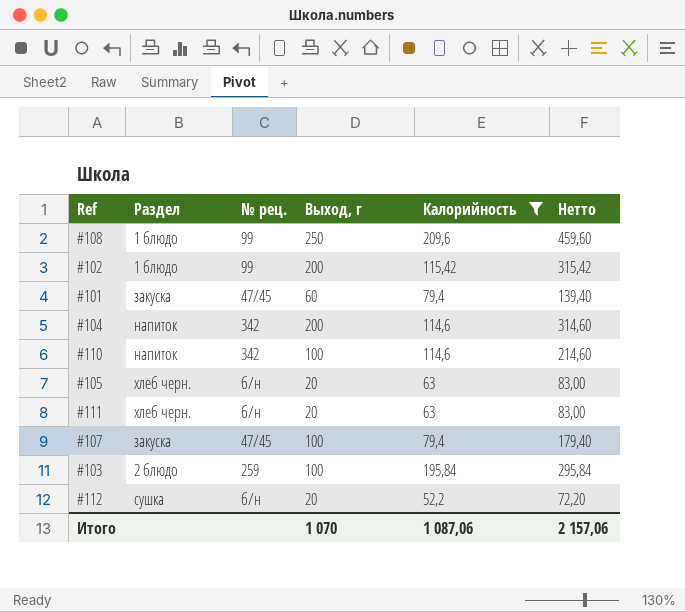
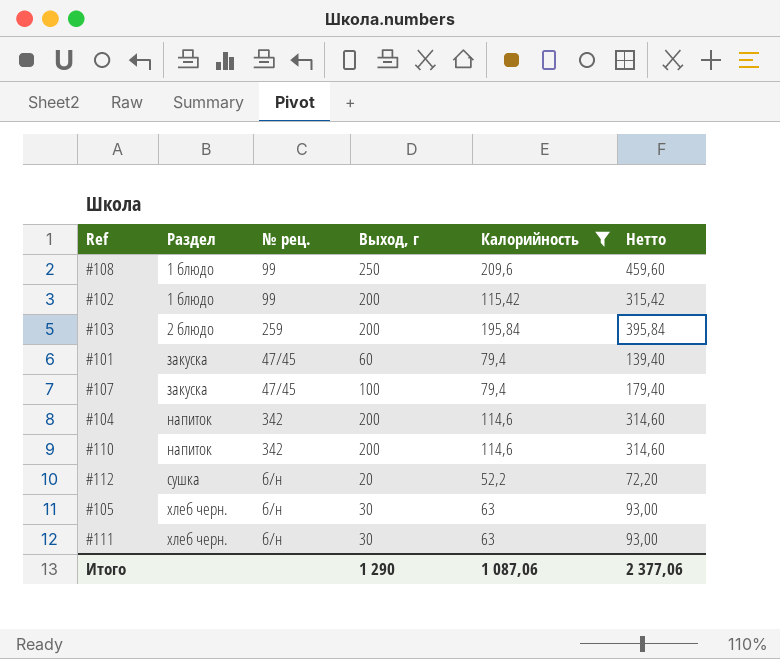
row order: none -> Раздел ascending
#103 | Выход, г: 100 -> 200
#103 | Нетто: 295,84 -> 395,84
#110 | Выход, г: 100 -> 200
#110 | Нетто: 214,60 -> 314,60
#105 | Выход, г: 20 -> 30
#105 | Нетто: 83,00 -> 93,00
#111 | Выход, г: 20 -> 30
#111 | Нетто: 83,00 -> 93,00
Итого | Выход, г: 1 070 -> 1 290
Итого | Нетто: 2 157,06 -> 2 377,06

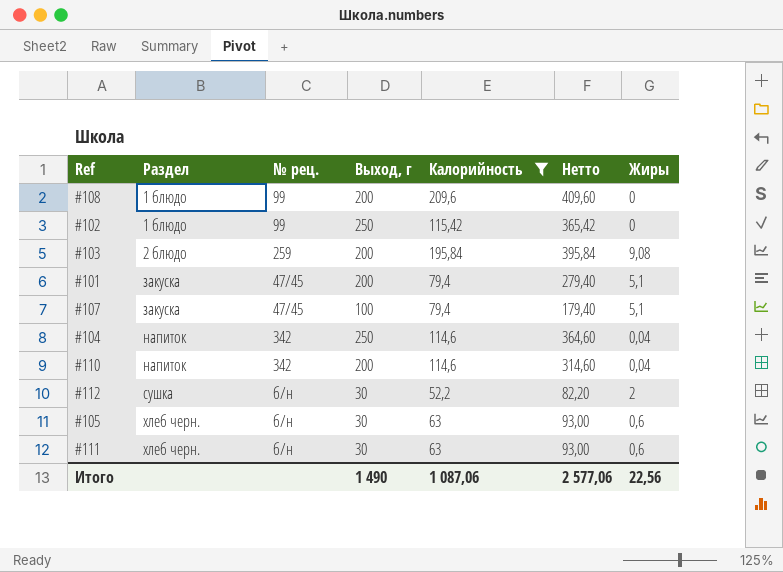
column Жиры | position: none -> 7
#108 | Выход, г: 250 -> 200
#108 | Нетто: 459,60 -> 409,60
#102 | Выход, г: 200 -> 250
#102 | Нетто: 315,42 -> 365,42
#101 | Выход, г: 60 -> 200
#101 | Нетто: 139,40 -> 279,40
#104 | Выход, г: 200 -> 250
#104 | Нетто: 314,60 -> 364,60
#112 | Выход, г: 20 -> 30
#112 | Нетто: 72,20 -> 82,20
Итого | Выход, г: 1 290 -> 1 490
Итого | Нетто: 2 377,06 -> 2 577,06

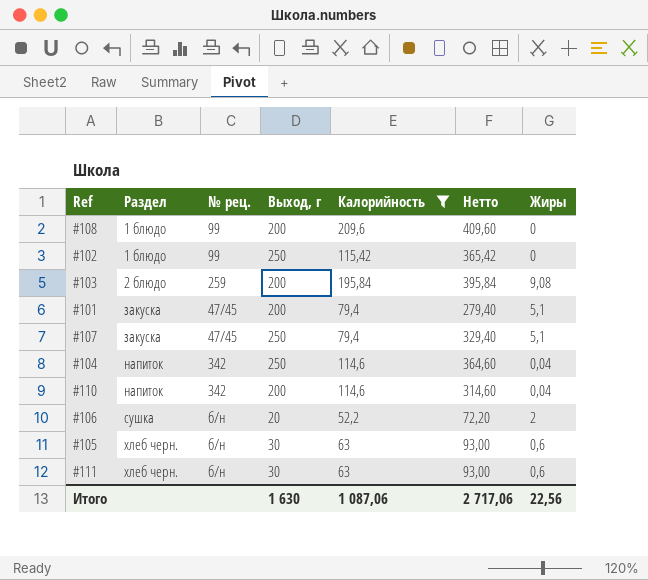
row #112: сушка | б/н | 30 | 52,2 | 82,20 | 2 -> none
#107 | Выход, г: 100 -> 250
#107 | Нетто: 179,40 -> 329,40
row #106: none -> сушка | б/н | 20 | 52,2 | 72,20 | 2
Итого | Выход, г: 1 490 -> 1 630
Итого | Нетто: 2 577,06 -> 2 717,06

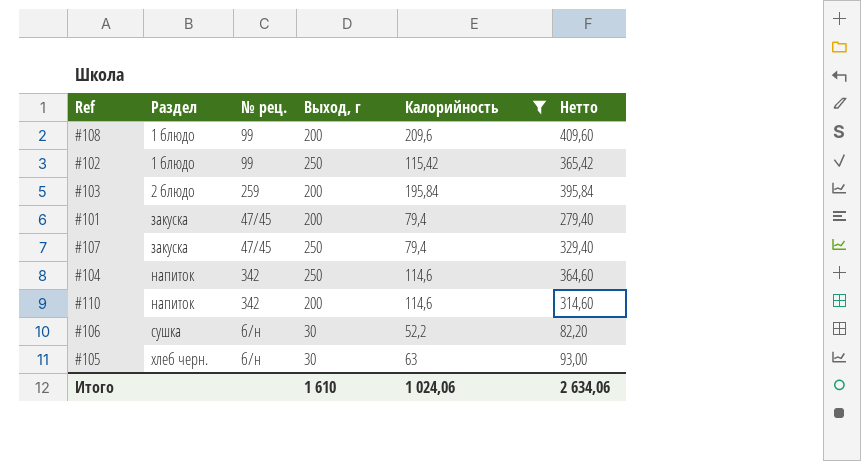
column Жиры | position: 7 -> none
row #111: хлеб черн. | б/н | 30 | 63 | 93,00 | 0,6 -> none
#106 | Выход, г: 20 -> 30
#106 | Нетто: 72,20 -> 82,20
Итого | Выход, г: 1 630 -> 1 610
Итого | Калорийность: 1 087,06 -> 1 024,06
Итого | Нетто: 2 717,06 -> 2 634,06

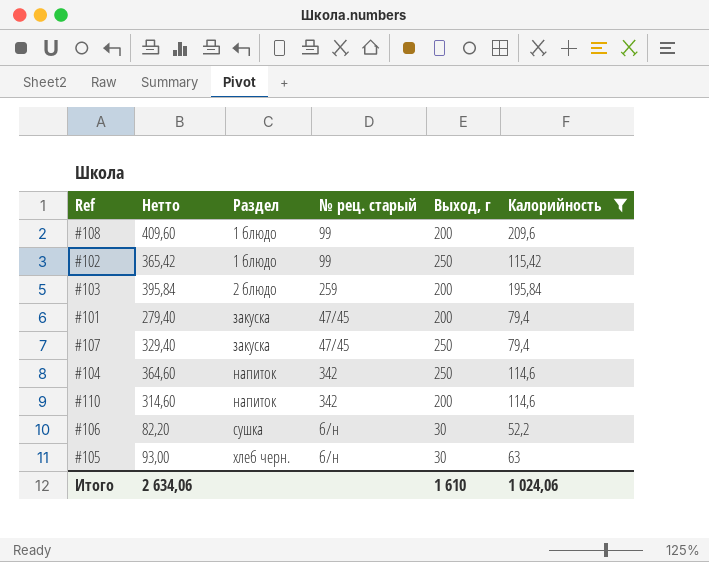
column Нетто | position: 6 -> 2
column name: № рец. -> № рец. старый

